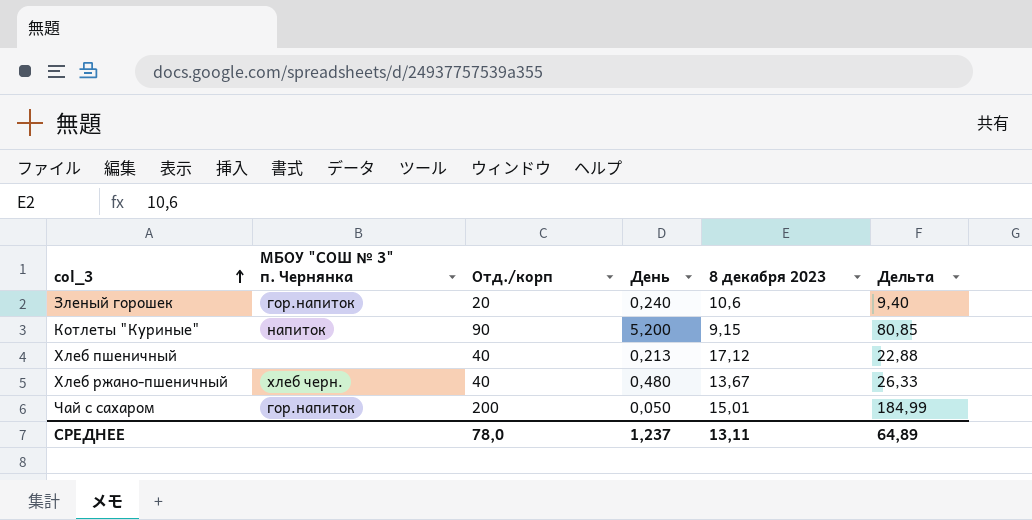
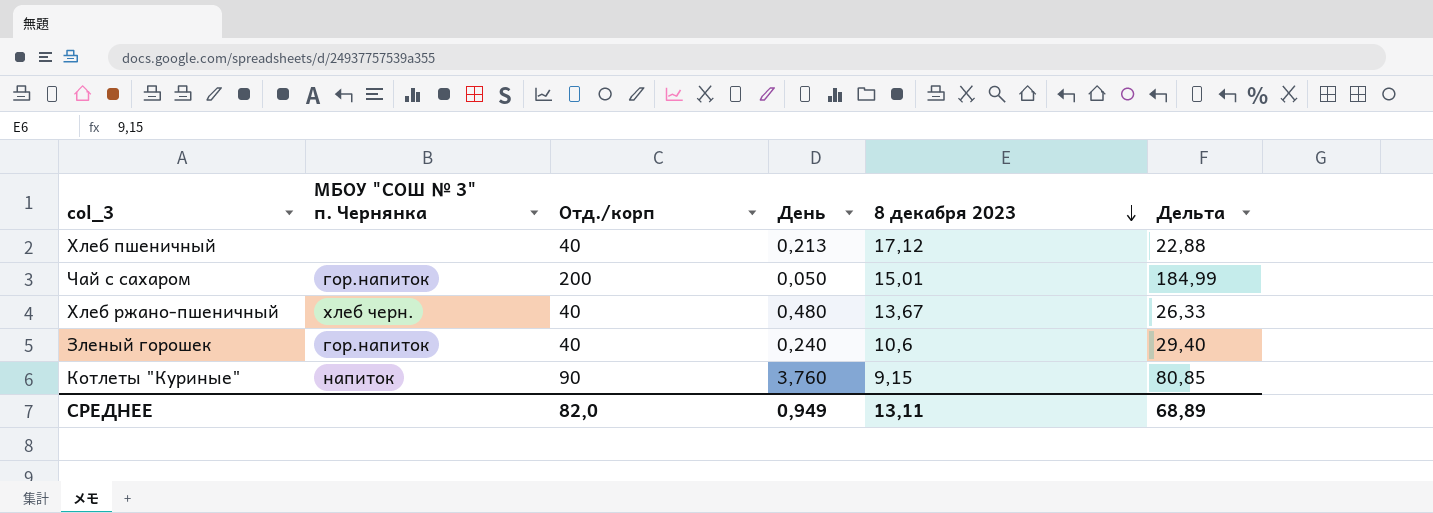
row order: col_3 ascending -> 8 декабря 2023 descending
Зленый горошек | Отд./корп: 20 -> 40
Зленый горошек | Дельта: 9,40 -> 29,40
Котлеты "Куриные" | День: 5,200 -> 3,760
СРЕДНЕЕ | Отд./корп: 78,0 -> 82,0
СРЕДНЕЕ | День: 1,237 -> 0,949
СРЕДНЕЕ | Дельта: 64,89 -> 68,89

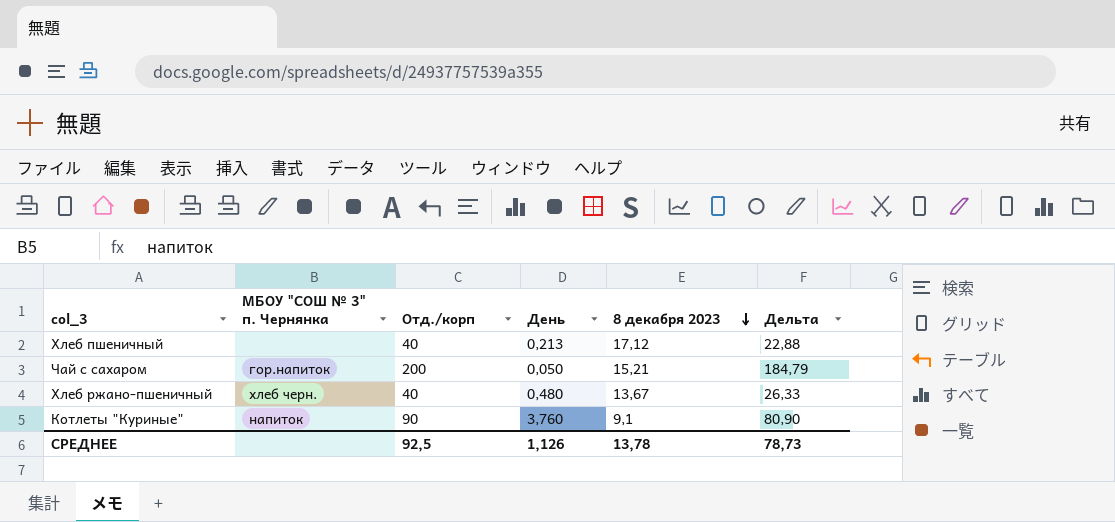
row Зленый горошек: гор.напиток | 40 | 0,240 | 10,6 | 29,40 -> none
Чай с сахаром | 8 декабря 2023: 15,01 -> 15,21
Чай с сахаром | Дельта: 184,99 -> 184,79
Котлеты "Куриные" | 8 декабря 2023: 9,15 -> 9,1
Котлеты "Куриные" | Дельта: 80,85 -> 80,90
СРЕДНЕЕ | Отд./корп: 82,0 -> 92,5
СРЕДНЕЕ | День: 0,949 -> 1,126
СРЕДНЕЕ | 8 декабря 2023: 13,11 -> 13,78
СРЕДНЕЕ | Дельта: 68,89 -> 78,73

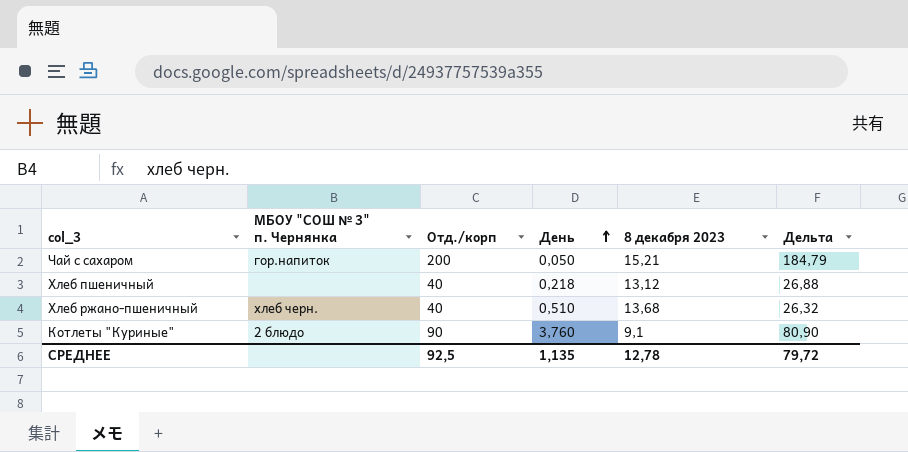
row order: 8 декабря 2023 descending -> День ascending
Хлеб пшеничный | День: 0,213 -> 0,218
Хлеб пшеничный | 8 декабря 2023: 17,12 -> 13,12
Хлеб пшеничный | Дельта: 22,88 -> 26,88
Хлеб ржано-пшеничный | День: 0,480 -> 0,510
Хлеб ржано-пшеничный | 8 декабря 2023: 13,67 -> 13,68
Хлеб ржано-пшеничный | Дельта: 26,33 -> 26,32
Котлеты "Куриные" | МБОУ "СОШ № 3" п. Чернянка: напиток -> 2 блюдо
СРЕДНЕЕ | День: 1,126 -> 1,135
СРЕДНЕЕ | 8 декабря 2023: 13,78 -> 12,78
СРЕДНЕЕ | Дельта: 78,73 -> 79,72

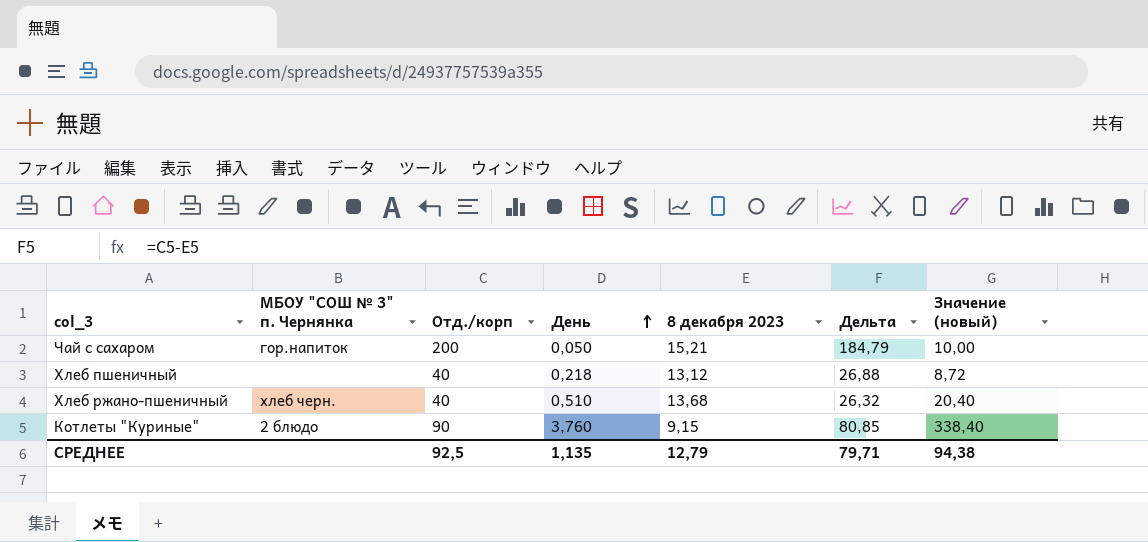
column Значение (новый) | formula: none -> [Отд./корп] * [День]
Котлеты "Куриные" | 8 декабря 2023: 9,1 -> 9,15
Котлеты "Куриные" | Дельта: 80,90 -> 80,85
СРЕДНЕЕ | 8 декабря 2023: 12,78 -> 12,79
СРЕДНЕЕ | Дельта: 79,72 -> 79,71

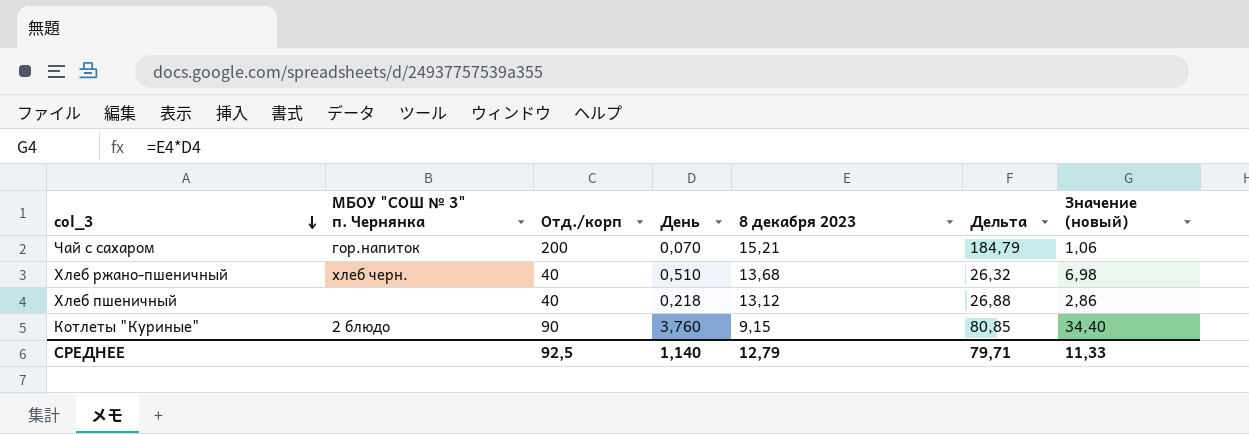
row order: День ascending -> col_3 descending
column Значение (новый) | formula: [Отд./корп] * [День] -> [День] * [8 декабря 2023]
Чай с сахаром | День: 0,050 -> 0,070
СРЕДНЕЕ | День: 1,135 -> 1,140
СРЕДНЕЕ | Значение (новый): 94,38 -> 11,33

